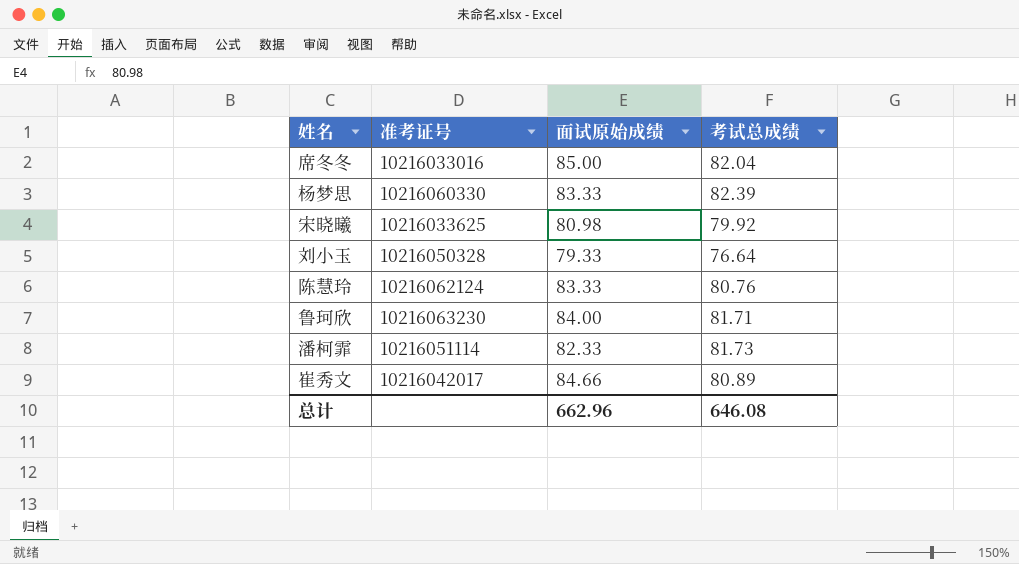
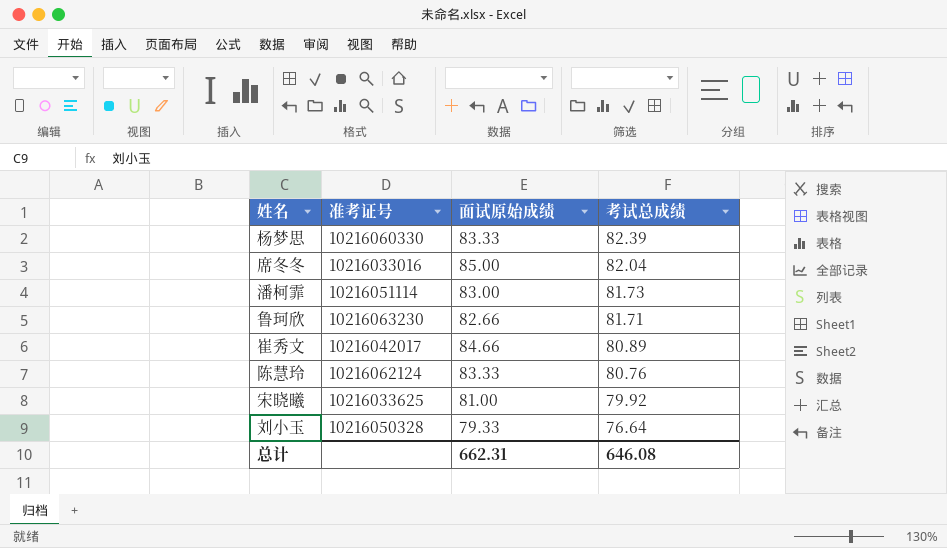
row order: none -> 考试总成绩 descending
潘柯霏 | 面试原始成绩: 82.33 -> 83.00
鲁珂欣 | 面试原始成绩: 84.00 -> 82.66
宋晓曦 | 面试原始成绩: 80.98 -> 81.00
总计 | 面试原始成绩: 662.96 -> 662.31

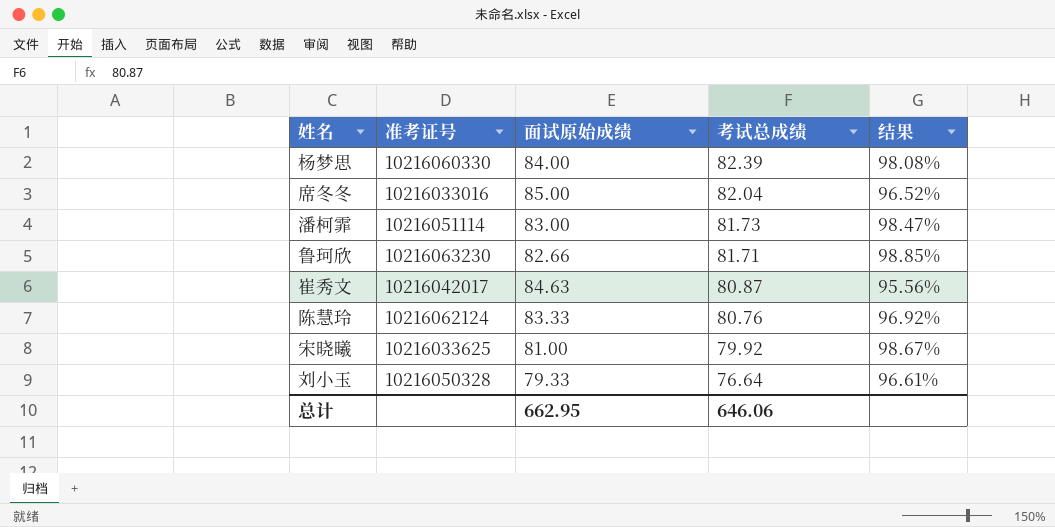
column 结果 | formula: none -> [考试总成绩] / [面试原始成绩]
杨梦思 | 面试原始成绩: 83.33 -> 84.00
崔秀文 | 面试原始成绩: 84.66 -> 84.63
崔秀文 | 考试总成绩: 80.89 -> 80.87
总计 | 面试原始成绩: 662.31 -> 662.95
总计 | 考试总成绩: 646.08 -> 646.06

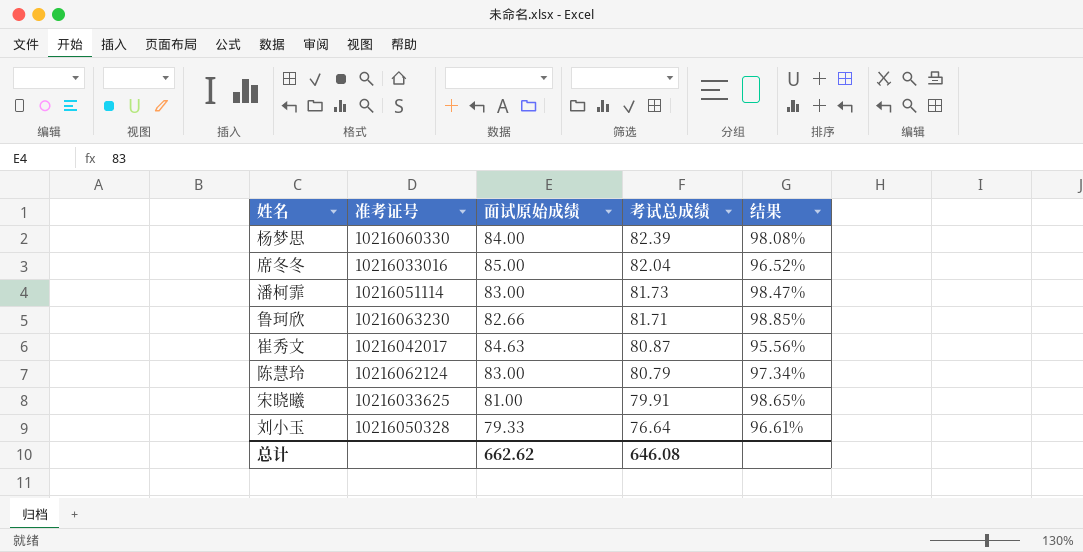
陈慧玲 | 面试原始成绩: 83.33 -> 83.00
陈慧玲 | 考试总成绩: 80.76 -> 80.79
陈慧玲 | 结果: 96.92% -> 97.34%
宋晓曦 | 考试总成绩: 79.92 -> 79.91
宋晓曦 | 结果: 98.67% -> 98.65%
总计 | 面试原始成绩: 662.95 -> 662.62
总计 | 考试总成绩: 646.06 -> 646.08

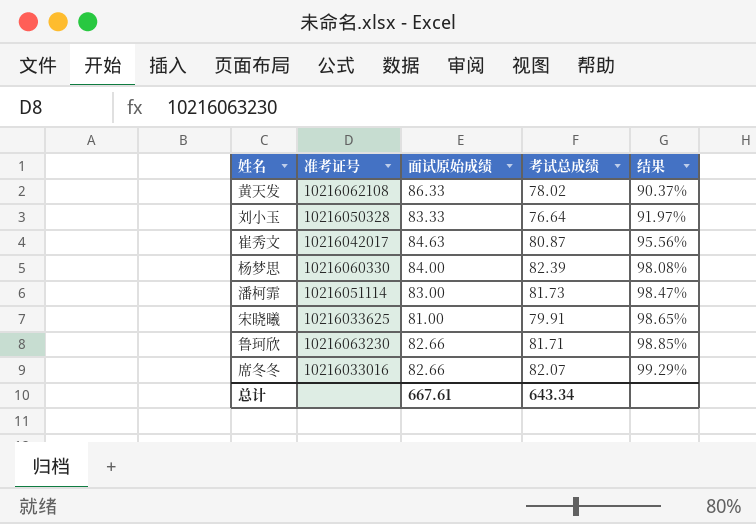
row order: 考试总成绩 descending -> 结果 ascending
row 陈慧玲: 10216062124 | 83.00 | 80.79 | 97.34% -> none
row 黄天发: none -> 10216062108 | 86.33 | 78.02 | 90.37%
刘小玉 | 面试原始成绩: 79.33 -> 83.33
刘小玉 | 结果: 96.61% -> 91.97%
席冬冬 | 面试原始成绩: 85.00 -> 82.66
席冬冬 | 考试总成绩: 82.04 -> 82.07
席冬冬 | 结果: 96.52% -> 99.29%
总计 | 面试原始成绩: 662.62 -> 667.61
总计 | 考试总成绩: 646.08 -> 643.34

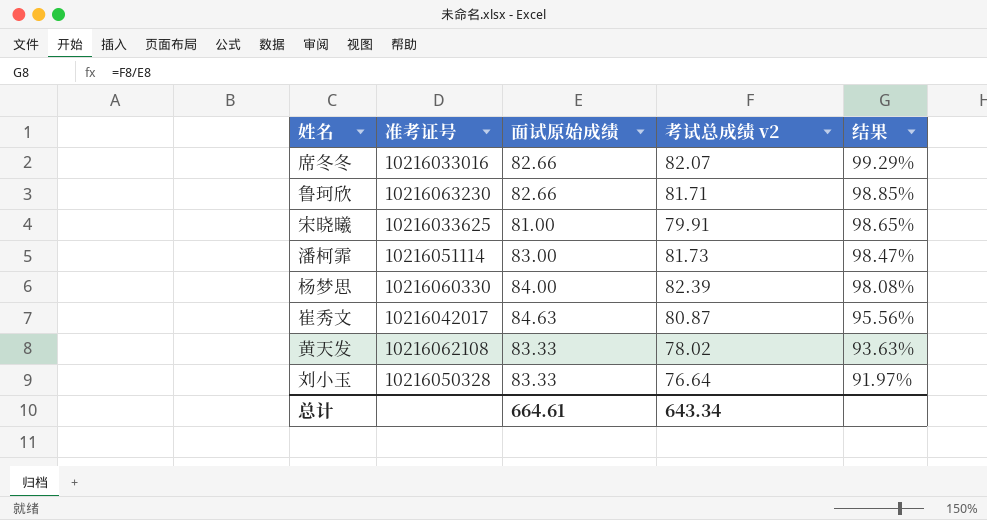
row order: 结果 ascending -> 结果 descending
column name: 考试总成绩 -> 考试总成绩 v2
黄天发 | 面试原始成绩: 86.33 -> 83.33
黄天发 | 结果: 90.37% -> 93.63%
总计 | 面试原始成绩: 667.61 -> 664.61

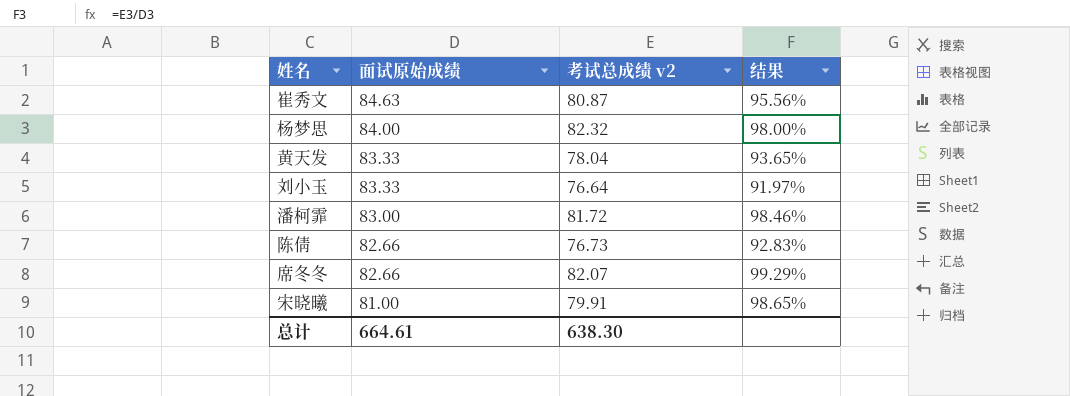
row order: 结果 descending -> 面试原始成绩 descending
column 准考证号 | position: 2 -> none
row 鲁珂欣: 10216063230 | 82.66 | 81.71 | 98.85% -> none
杨梦思 | 考试总成绩 v2: 82.39 -> 82.32
杨梦思 | 结果: 98.08% -> 98.00%
黄天发 | 考试总成绩 v2: 78.02 -> 78.04
黄天发 | 结果: 93.63% -> 93.65%
潘柯霏 | 考试总成绩 v2: 81.73 -> 81.72
潘柯霏 | 结果: 98.47% -> 98.46%
row 陈倩: none -> 82.66 | 76.73 | 92.83%
总计 | 考试总成绩 v2: 643.34 -> 638.30

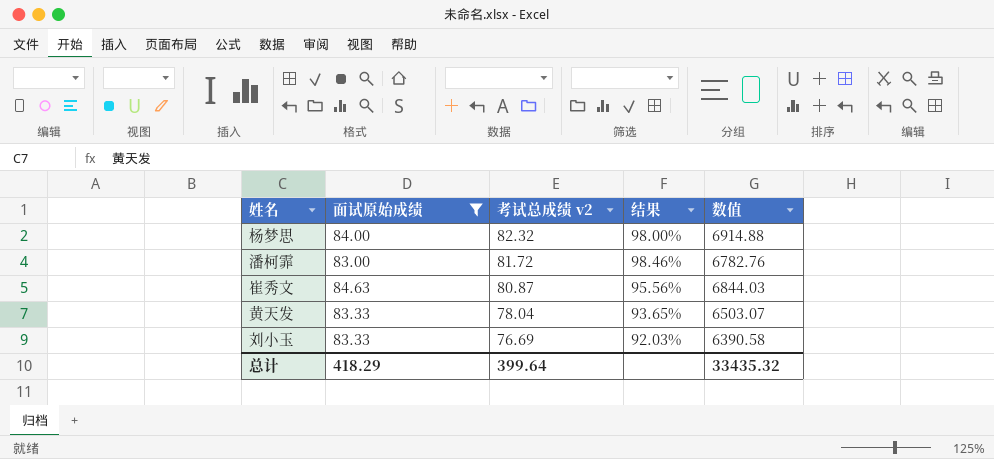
filter: none -> 面试原始成绩 >= 83.00
row order: 面试原始成绩 descending -> 考试总成绩 v2 descending
column 数值 | formula: none -> [面试原始成绩] * [考试总成绩 v2]
刘小玉 | 考试总成绩 v2: 76.64 -> 76.69
刘小玉 | 结果: 91.97% -> 92.03%
总计 | 面试原始成绩: 664.61 -> 418.29
总计 | 考试总成绩 v2: 638.30 -> 399.64

